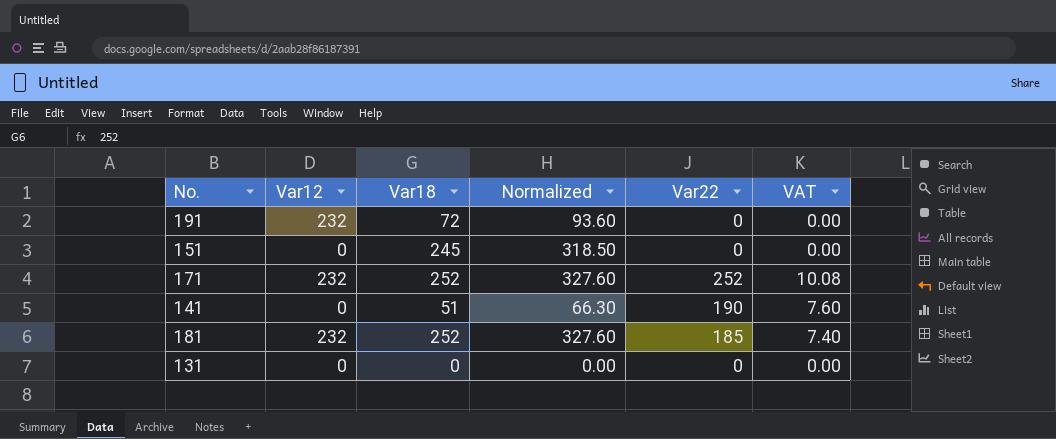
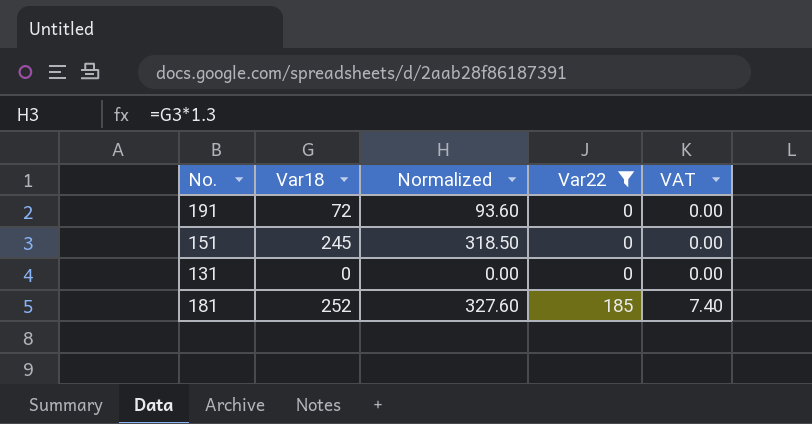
filter: none -> Var22 <= 185
row order: none -> Var22 ascending
column Var12 | position: 2 -> none

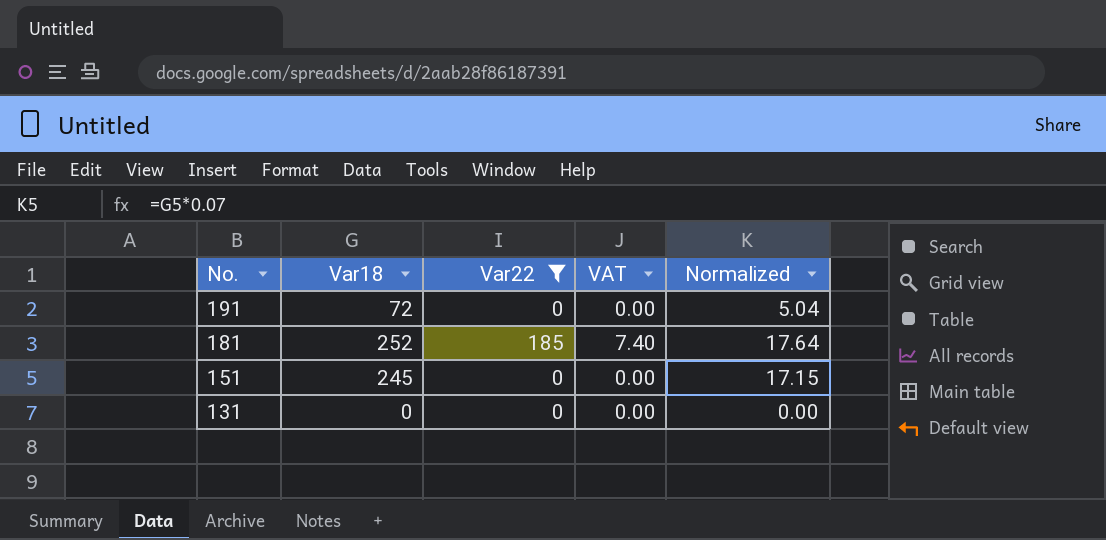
row order: Var22 ascending -> No. descending
column Normalized | formula: [Var18] * 1.3 -> [Var18] * 0.07
column Normalized | position: 3 -> 5

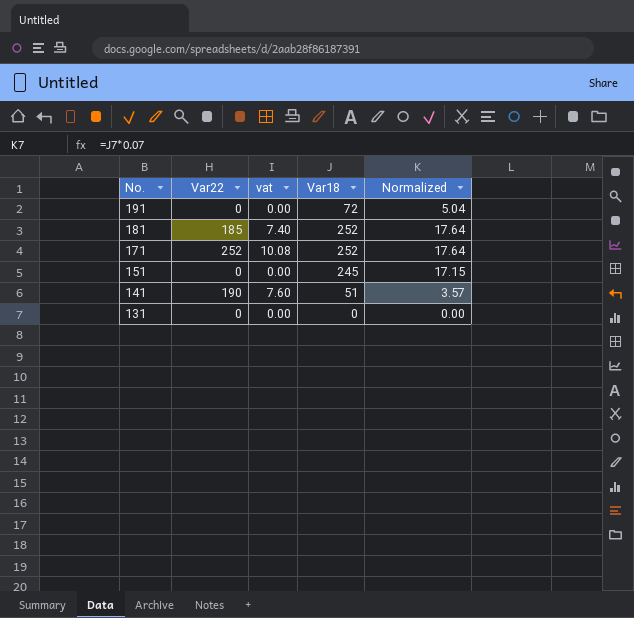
filter: Var22 <= 185 -> none
column name: VAT -> vat
column Var18 | position: 2 -> 4

